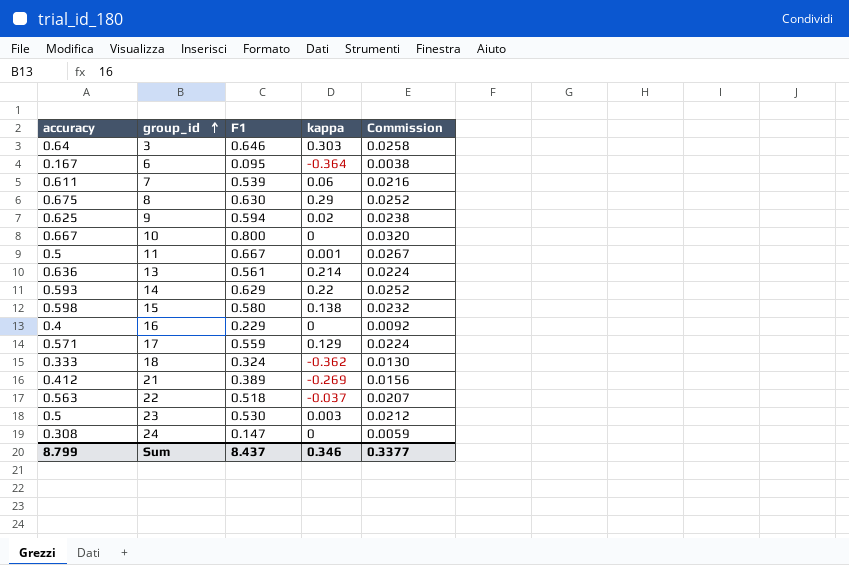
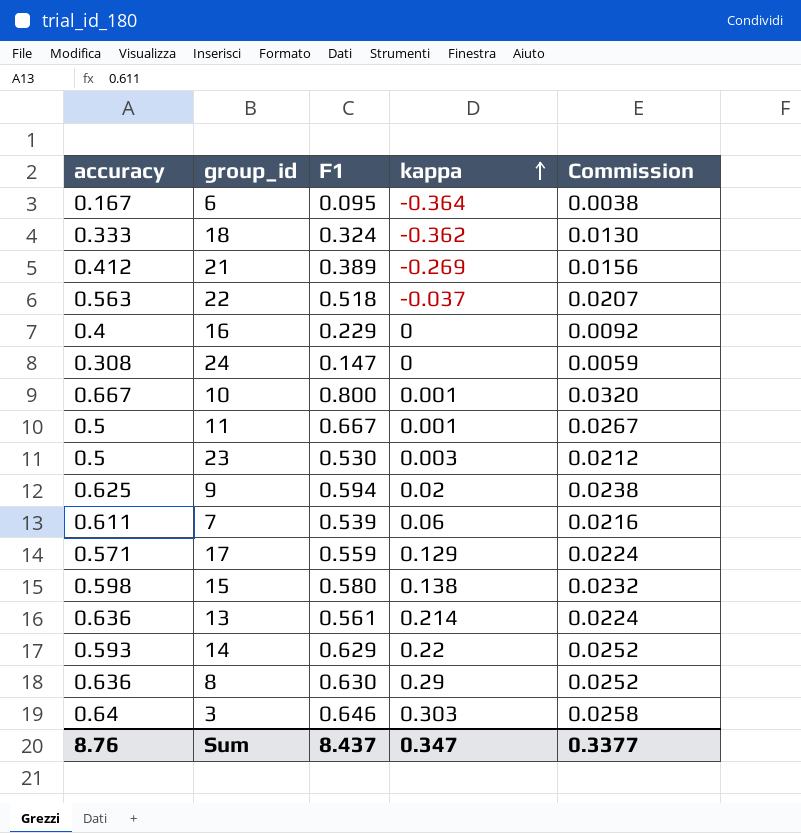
row order: group_id ascending -> kappa ascending
10 | kappa: 0 -> 0.001
8 | accuracy: 0.675 -> 0.636
Sum | accuracy: 8.799 -> 8.76
Sum | kappa: 0.346 -> 0.347

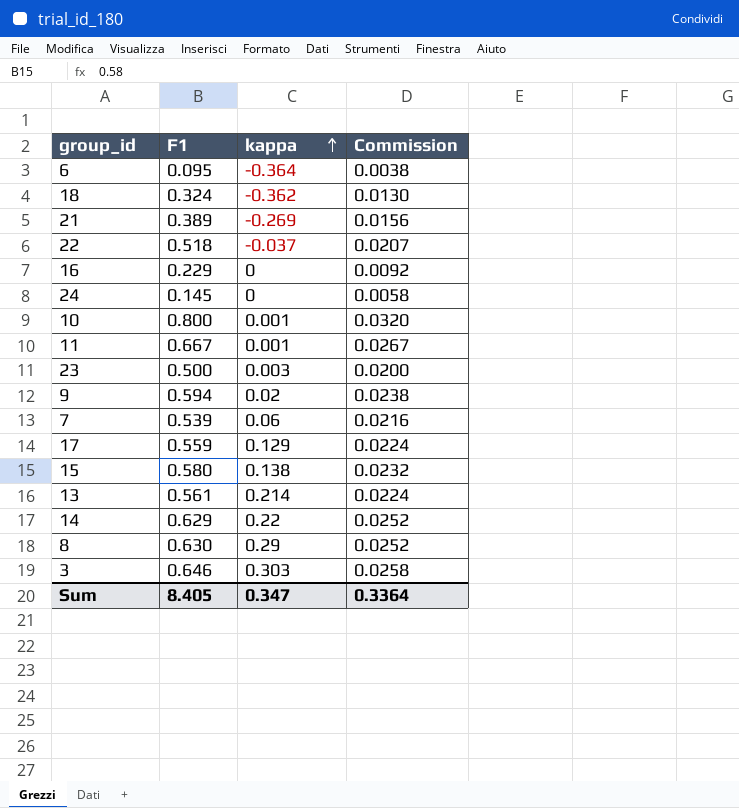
column accuracy | position: 1 -> none
24 | F1: 0.147 -> 0.145
24 | Commission: 0.0059 -> 0.0058
23 | F1: 0.530 -> 0.500
23 | Commission: 0.0212 -> 0.0200
Sum | F1: 8.437 -> 8.405
Sum | Commission: 0.3377 -> 0.3364

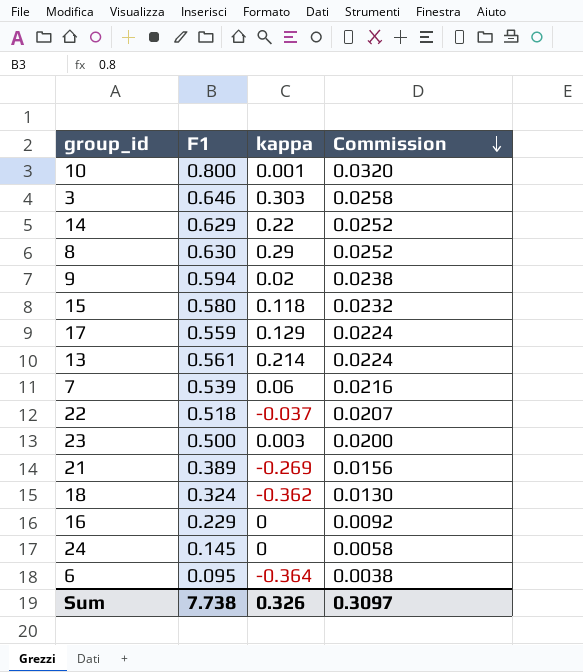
row order: kappa ascending -> Commission descending
row 11: 0.667 | 0.001 | 0.0267 -> none
15 | kappa: 0.138 -> 0.118
Sum | F1: 8.405 -> 7.738
Sum | kappa: 0.347 -> 0.326
Sum | Commission: 0.3364 -> 0.3097

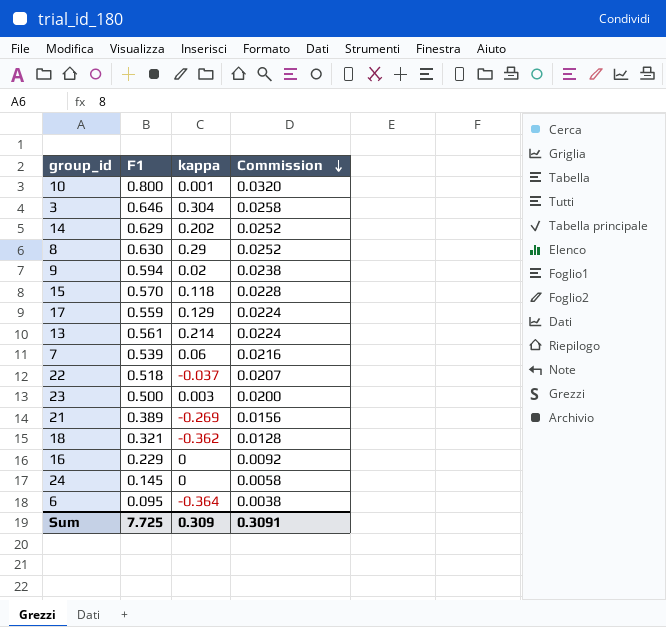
3 | kappa: 0.303 -> 0.304
14 | kappa: 0.22 -> 0.202
15 | F1: 0.580 -> 0.570
15 | Commission: 0.0232 -> 0.0228
18 | F1: 0.324 -> 0.321
18 | Commission: 0.0130 -> 0.0128
Sum | F1: 7.738 -> 7.725
Sum | kappa: 0.326 -> 0.309
Sum | Commission: 0.3097 -> 0.3091

